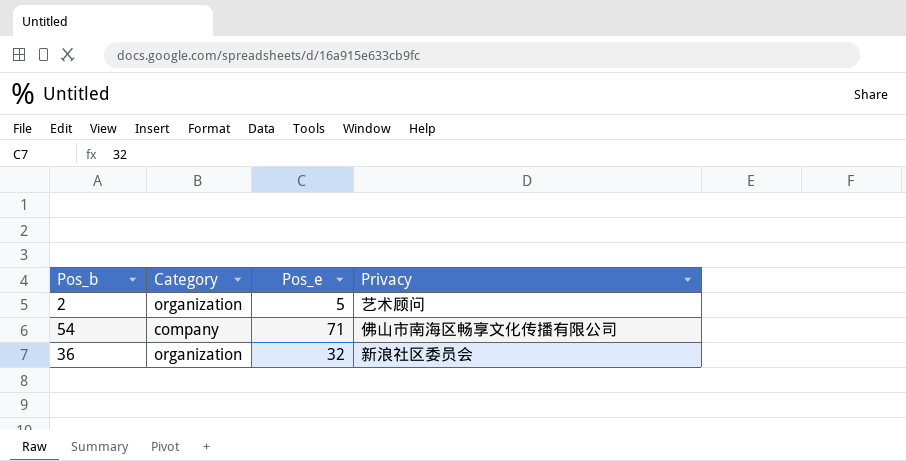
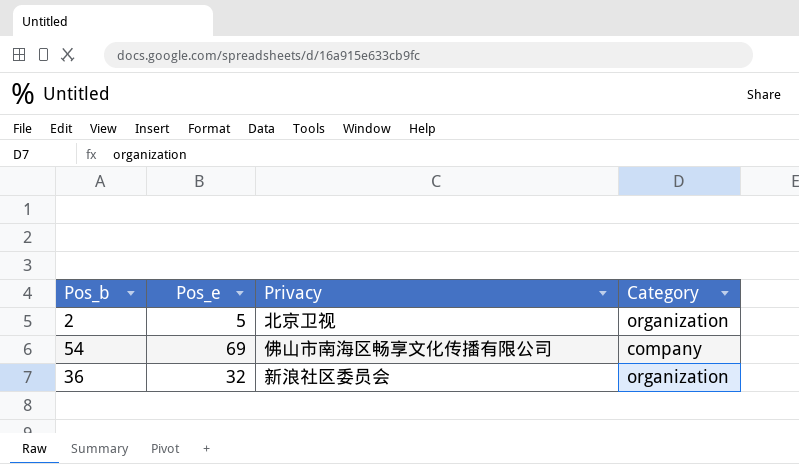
column Category | position: 2 -> 4
2 | Privacy: 艺术顾问 -> 北京卫视
54 | Pos_e: 71 -> 69

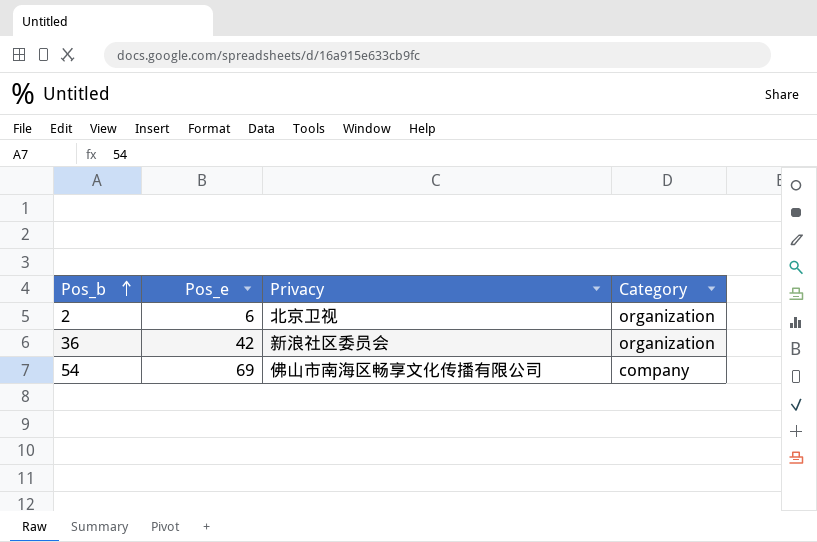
row order: none -> Pos_b ascending
2 | Pos_e: 5 -> 6
36 | Pos_e: 32 -> 42

